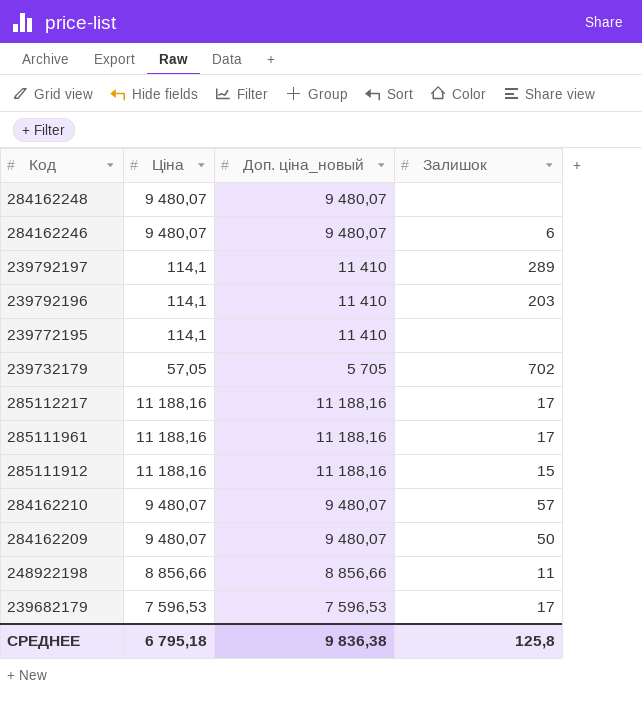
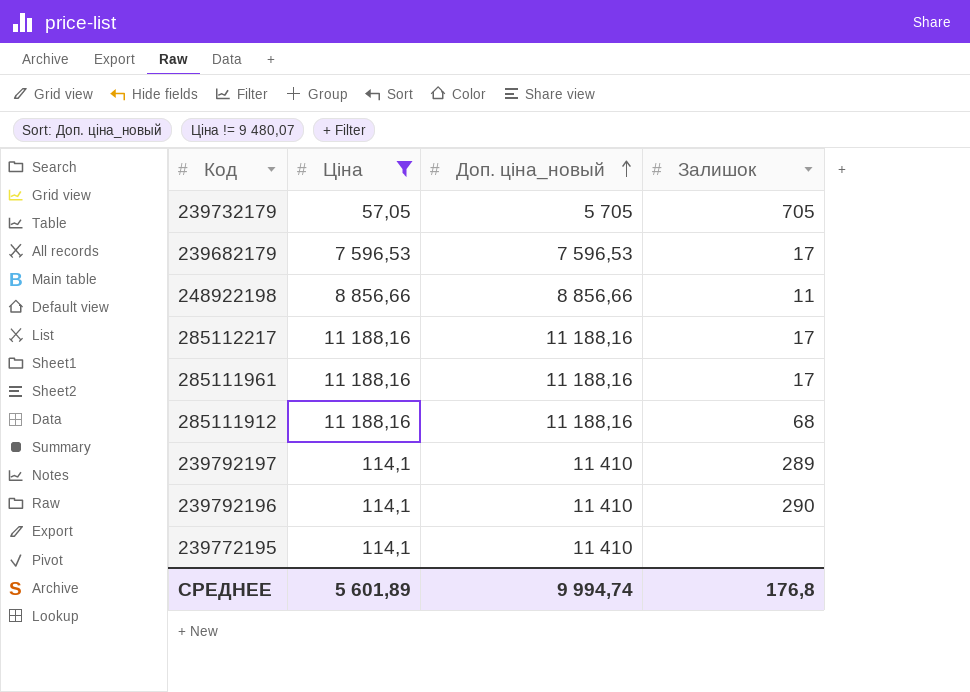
filter: none -> Ціна != 9 480,07
row order: none -> Доп. ціна_новый ascending
239732179 | Залишок: 702 -> 705
285111912 | Залишок: 15 -> 68
239792196 | Залишок: 203 -> 290
СРЕДНЕЕ | Ціна: 6 795,18 -> 5 601,89
СРЕДНЕЕ | Доп. ціна_новый: 9 836,38 -> 9 994,74
СРЕДНЕЕ | Залишок: 125,8 -> 176,8

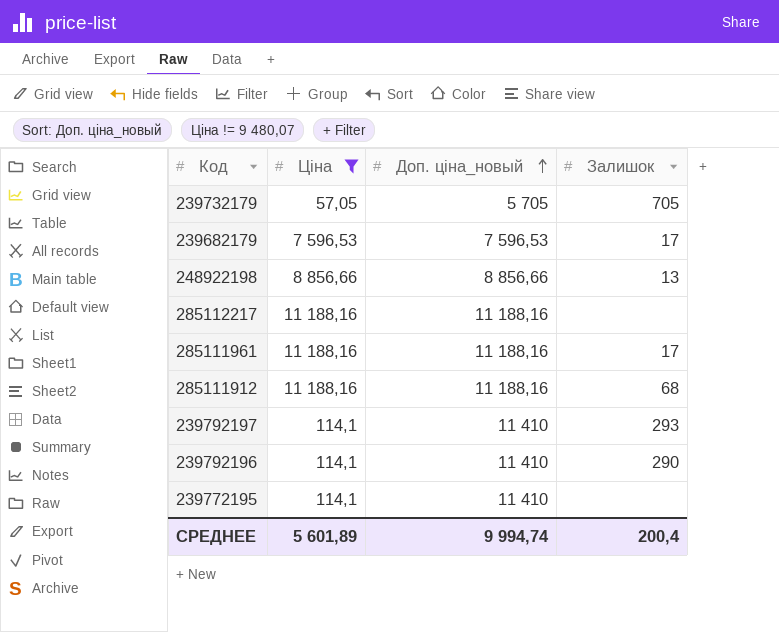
248922198 | Залишок: 11 -> 13
285112217 | Залишок: 17 -> none
239792197 | Залишок: 289 -> 293
СРЕДНЕЕ | Залишок: 176,8 -> 200,4

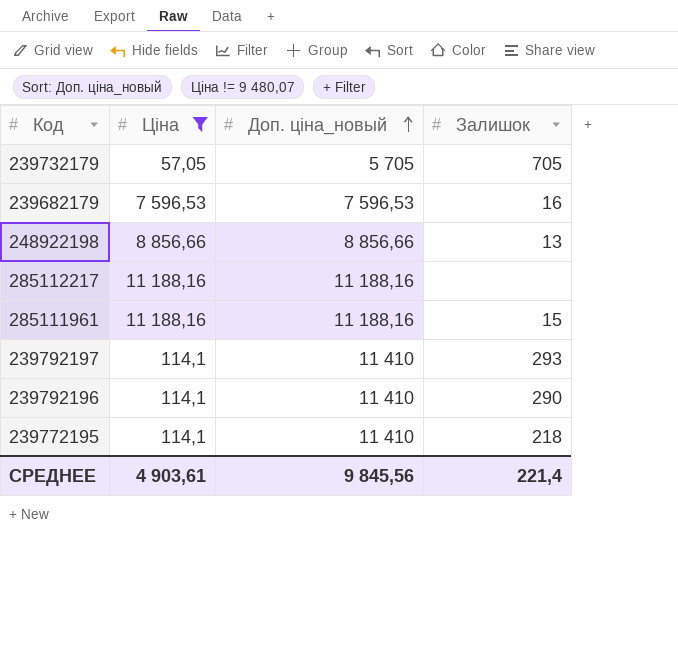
row 285111912: 11 188,16 | 11 188,16 | 68 -> none
239682179 | Залишок: 17 -> 16
285111961 | Залишок: 17 -> 15
239772195 | Залишок: none -> 218
СРЕДНЕЕ | Ціна: 5 601,89 -> 4 903,61
СРЕДНЕЕ | Доп. ціна_новый: 9 994,74 -> 9 845,56
СРЕДНЕЕ | Залишок: 200,4 -> 221,4

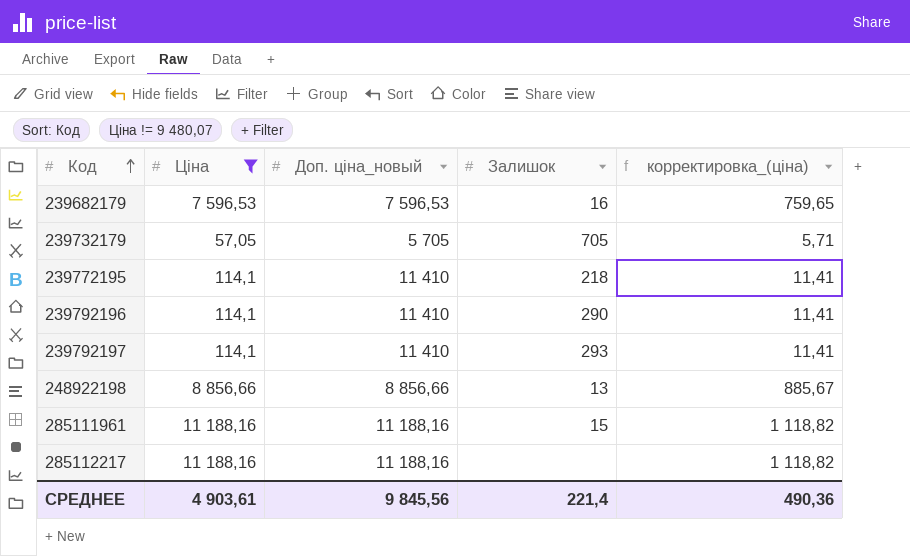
row order: Доп. ціна_новый ascending -> Код ascending
column корректировка_(ціна) | formula: none -> [Ціна] * 0,1

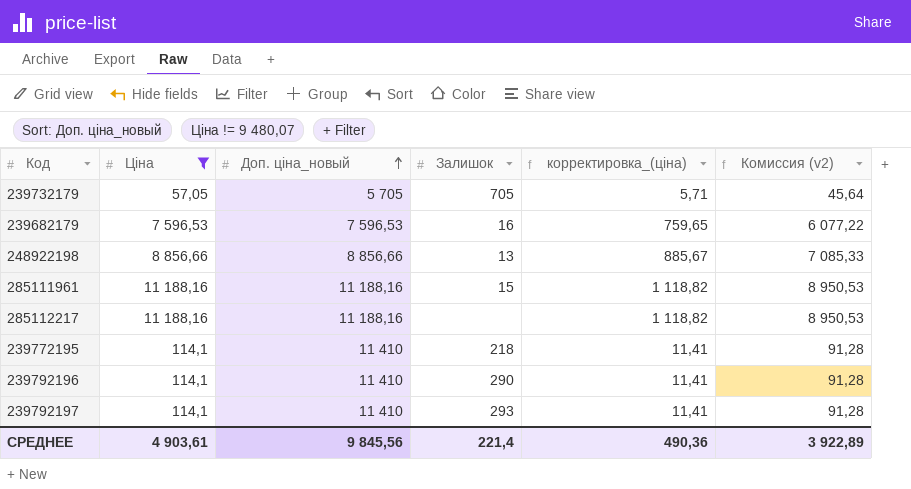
row order: Код ascending -> Доп. ціна_новый ascending
column Комиссия (v2) | formula: none -> [Ціна] * 0,8

